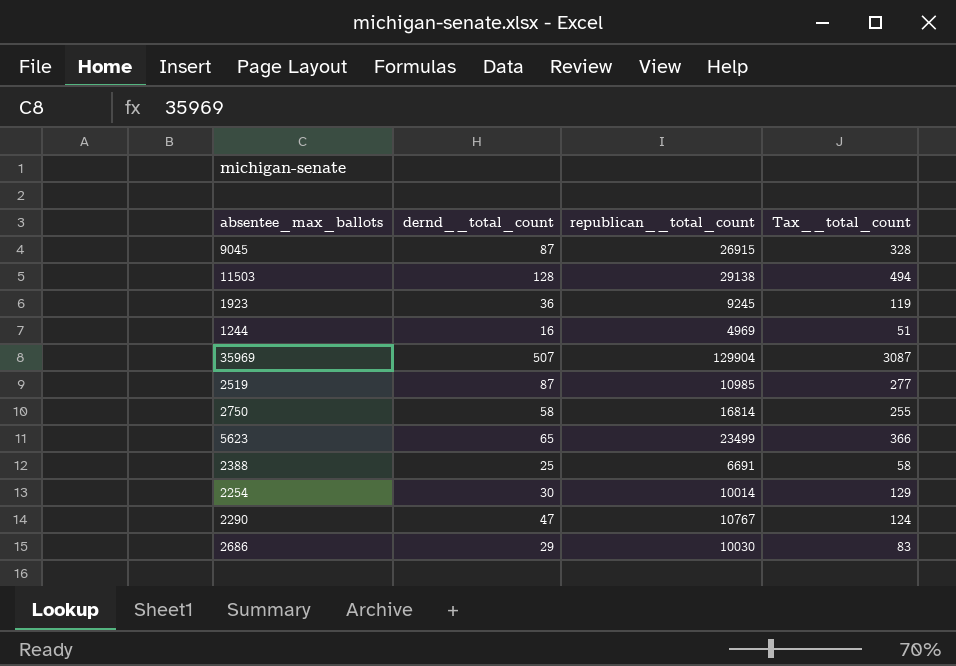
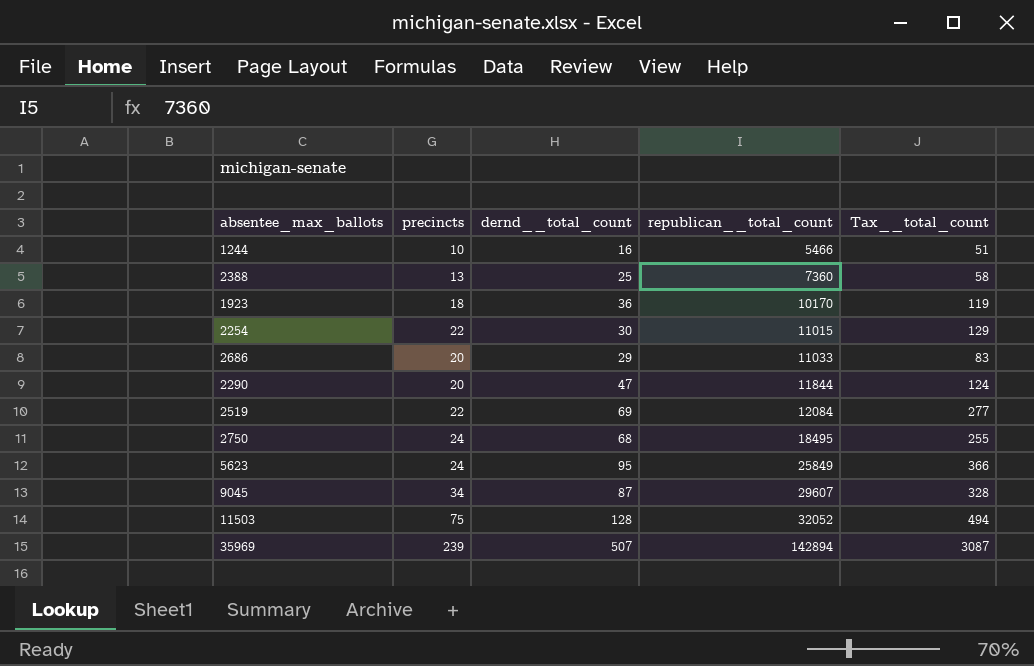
row order: none -> republican__total_count ascending
column precincts | position: none -> 2
1244 | republican__total_count: 4969 -> 5466
2388 | republican__total_count: 6691 -> 7360
1923 | republican__total_count: 9245 -> 10170
2254 | republican__total_count: 10014 -> 11015
2686 | republican__total_count: 10030 -> 11033
2290 | republican__total_count: 10767 -> 11844
2519 | dernd__total_count: 87 -> 69
2519 | republican__total_count: 10985 -> 12084
2750 | dernd__total_count: 58 -> 68
2750 | republican__total_count: 16814 -> 18495
5623 | dernd__total_count: 65 -> 95
5623 | republican__total_count: 23499 -> 25849
9045 | republican__total_count: 26915 -> 29607
11503 | republican__total_count: 29138 -> 32052
35969 | republican__total_count: 129904 -> 142894

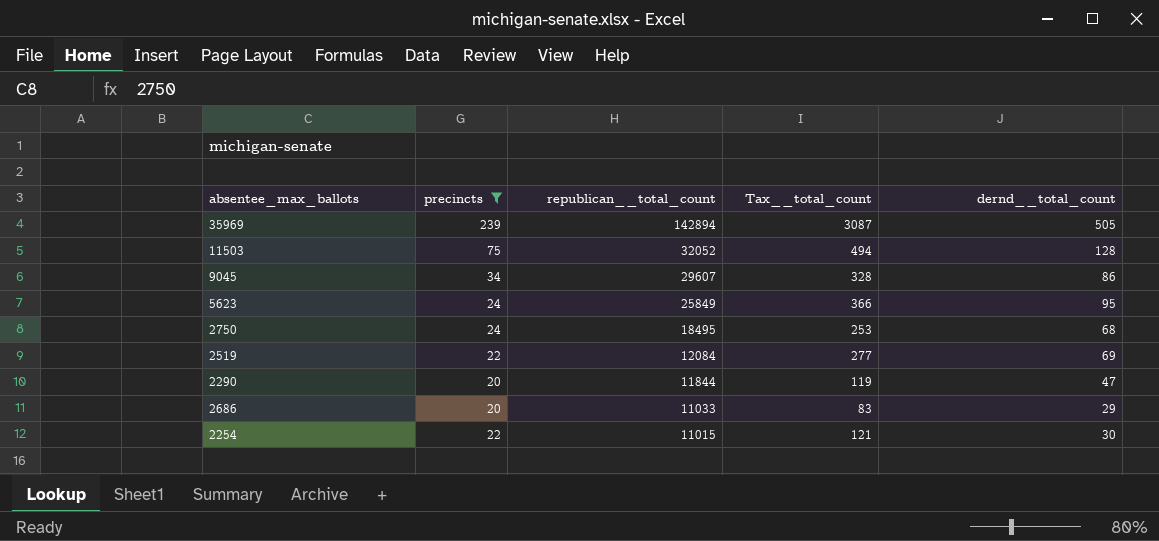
filter: none -> precincts >= 20
row order: republican__total_count ascending -> republican__total_count descending
column dernd__total_count | position: 3 -> 5
35969 | dernd__total_count: 507 -> 505
9045 | dernd__total_count: 87 -> 86
2750 | Tax__total_count: 255 -> 253
2290 | Tax__total_count: 124 -> 119
2254 | Tax__total_count: 129 -> 121

